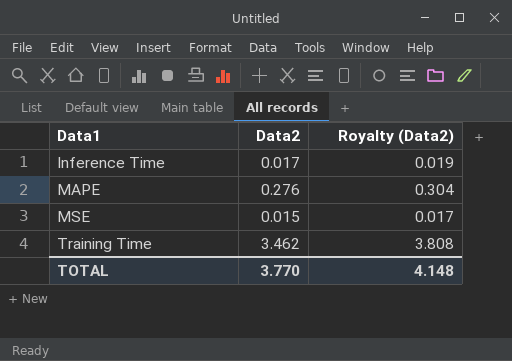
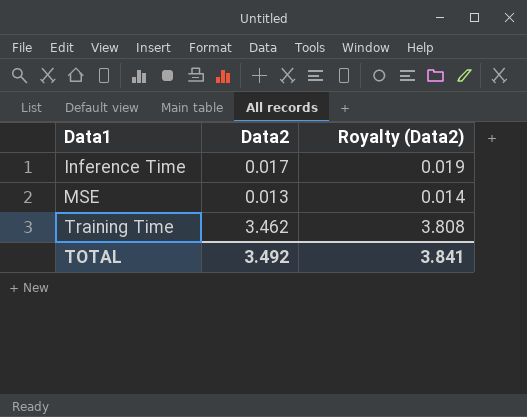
row MAPE: 0.276 | 0.304 -> none
MSE | Data2: 0.015 -> 0.013
MSE | Royalty (Data2): 0.017 -> 0.014
TOTAL | Data2: 3.770 -> 3.492
TOTAL | Royalty (Data2): 4.148 -> 3.841

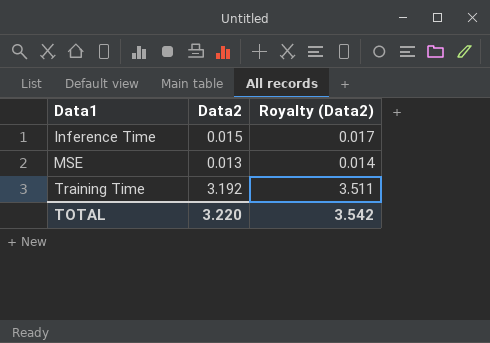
Inference Time | Data2: 0.017 -> 0.015
Inference Time | Royalty (Data2): 0.019 -> 0.017
Training Time | Data2: 3.462 -> 3.192
Training Time | Royalty (Data2): 3.808 -> 3.511
TOTAL | Data2: 3.492 -> 3.220
TOTAL | Royalty (Data2): 3.841 -> 3.542

